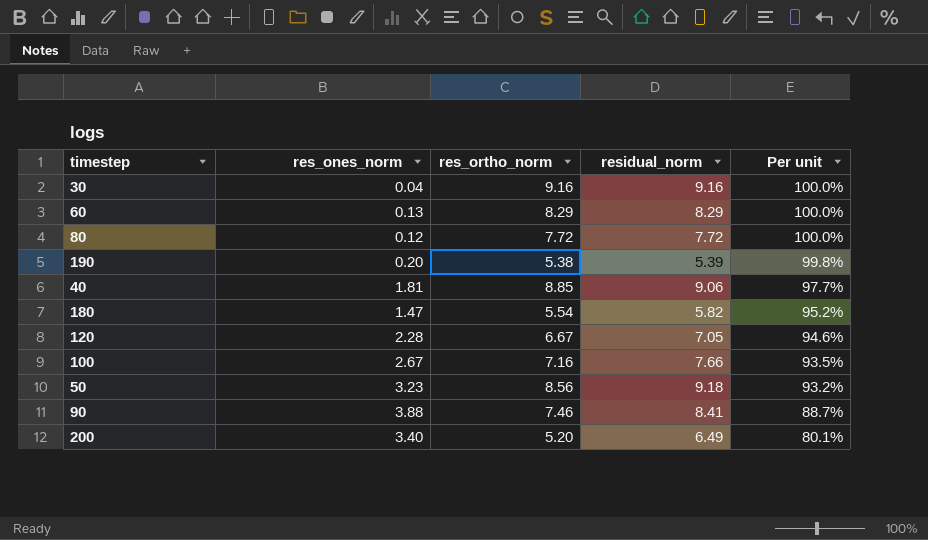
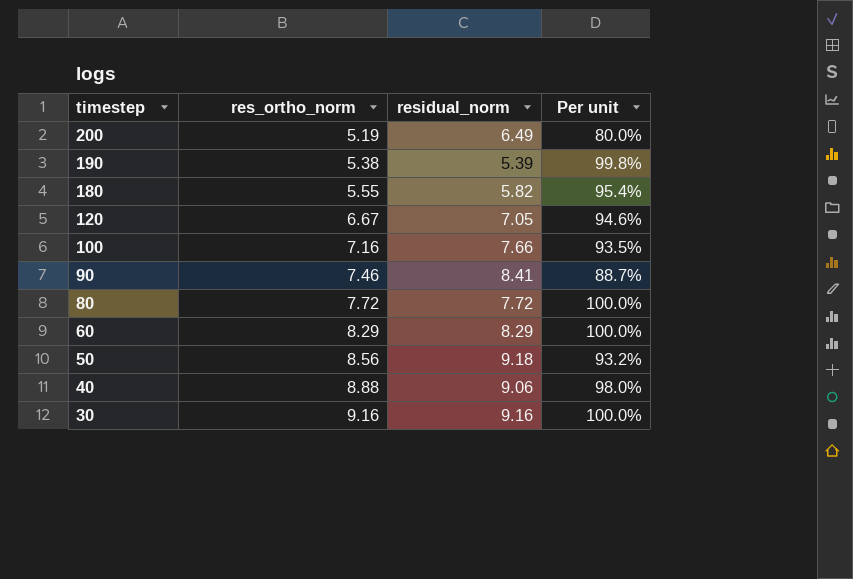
row order: Per unit descending -> timestep descending
column res_ones_norm | position: 2 -> none
200 | res_ortho_norm: 5.20 -> 5.19
200 | Per unit: 80.1% -> 80.0%
180 | res_ortho_norm: 5.54 -> 5.55
180 | Per unit: 95.2% -> 95.4%
40 | res_ortho_norm: 8.85 -> 8.88
40 | Per unit: 97.7% -> 98.0%

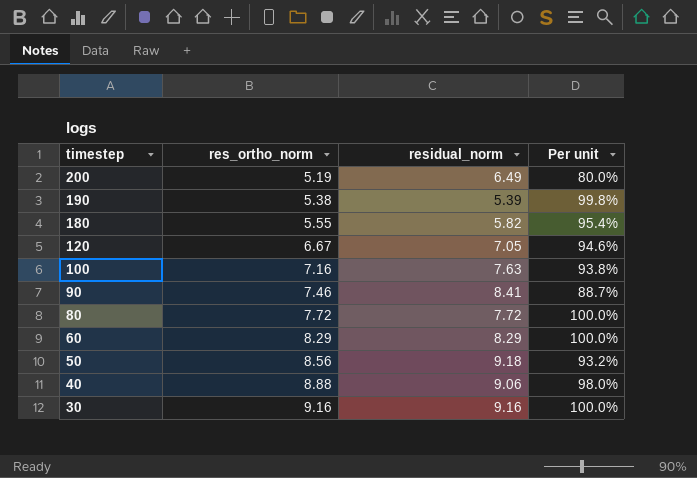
100 | residual_norm: 7.66 -> 7.63
100 | Per unit: 93.5% -> 93.8%

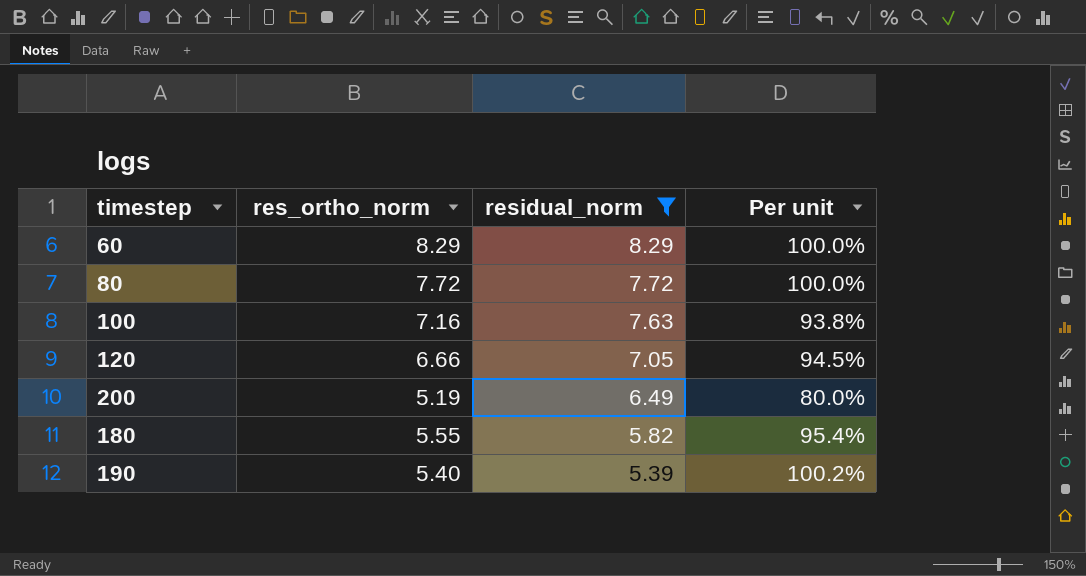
filter: none -> residual_norm <= 8.29
row order: timestep descending -> residual_norm descending
120 | res_ortho_norm: 6.67 -> 6.66
120 | Per unit: 94.6% -> 94.5%
190 | res_ortho_norm: 5.38 -> 5.40
190 | Per unit: 99.8% -> 100.2%

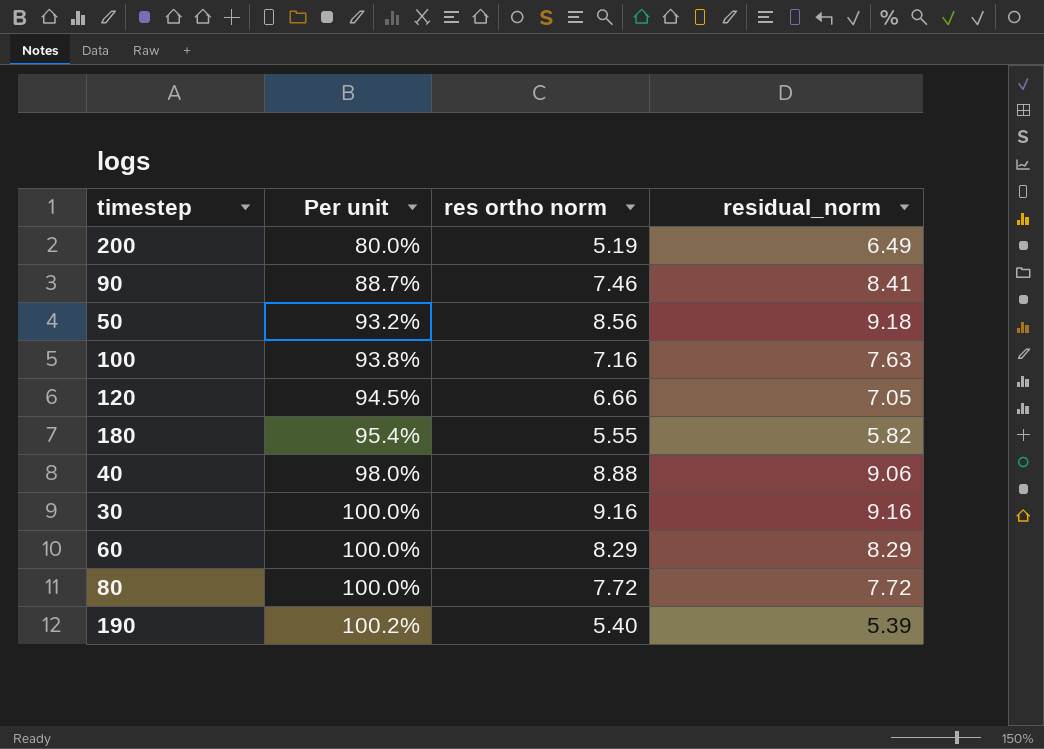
filter: residual_norm <= 8.29 -> none
row order: residual_norm descending -> Per unit ascending
column Per unit | position: 4 -> 2
column name: res_ortho_norm -> res ortho norm

